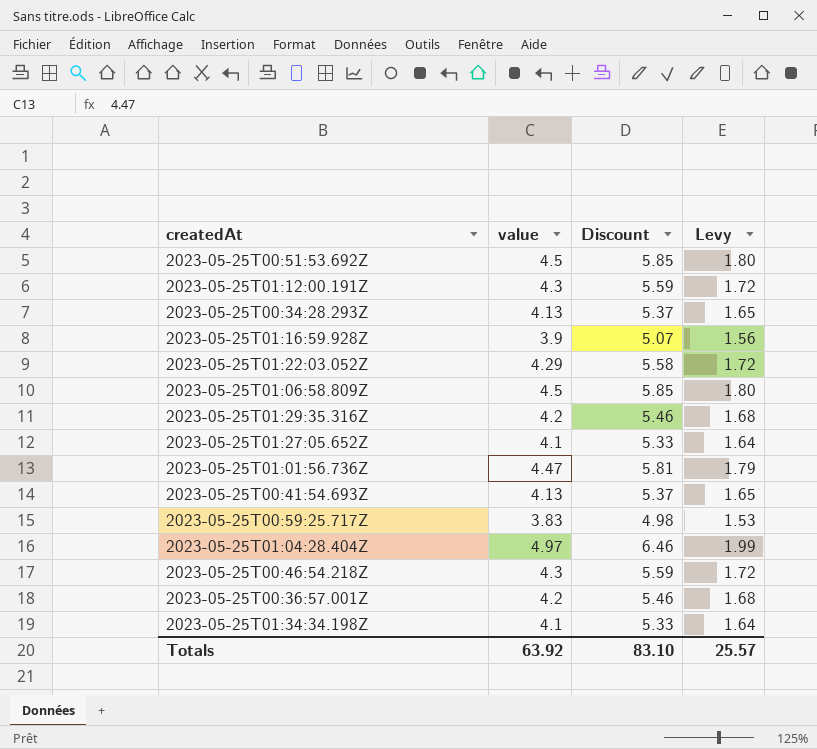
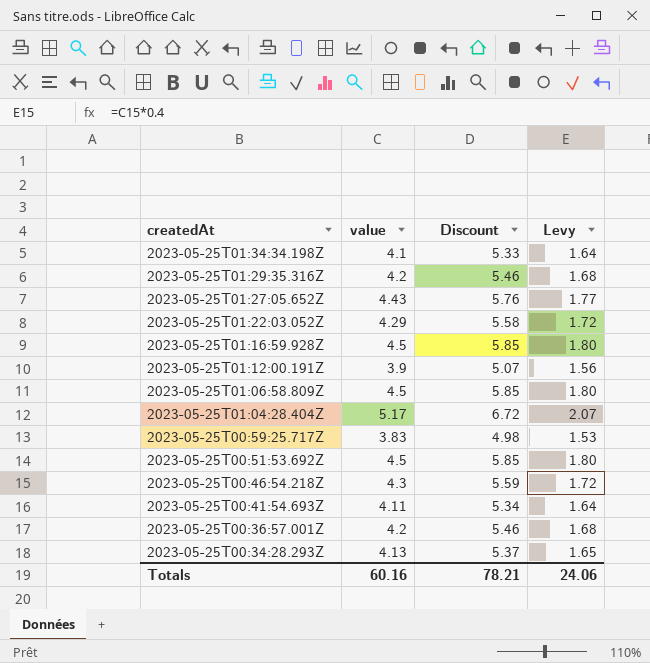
row order: none -> createdAt descending
row 2023-05-25T01:01:56.736Z: 4.47 | 5.81 | 1.79 -> none
2023-05-25T01:27:05.652Z | value: 4.1 -> 4.43
2023-05-25T01:27:05.652Z | Discount: 5.33 -> 5.76
2023-05-25T01:27:05.652Z | Levy: 1.64 -> 1.77
2023-05-25T01:16:59.928Z | value: 3.9 -> 4.5
2023-05-25T01:16:59.928Z | Discount: 5.07 -> 5.85
2023-05-25T01:16:59.928Z | Levy: 1.56 -> 1.80
2023-05-25T01:12:00.191Z | value: 4.3 -> 3.9
2023-05-25T01:12:00.191Z | Discount: 5.59 -> 5.07
2023-05-25T01:12:00.191Z | Levy: 1.72 -> 1.56
2023-05-25T01:04:28.404Z | value: 4.97 -> 5.17
2023-05-25T01:04:28.404Z | Discount: 6.46 -> 6.72
2023-05-25T01:04:28.404Z | Levy: 1.99 -> 2.07
2023-05-25T00:41:54.693Z | value: 4.13 -> 4.11
2023-05-25T00:41:54.693Z | Discount: 5.37 -> 5.34
2023-05-25T00:41:54.693Z | Levy: 1.65 -> 1.64
Totals | value: 63.92 -> 60.16
Totals | Discount: 83.10 -> 78.21
Totals | Levy: 25.57 -> 24.06

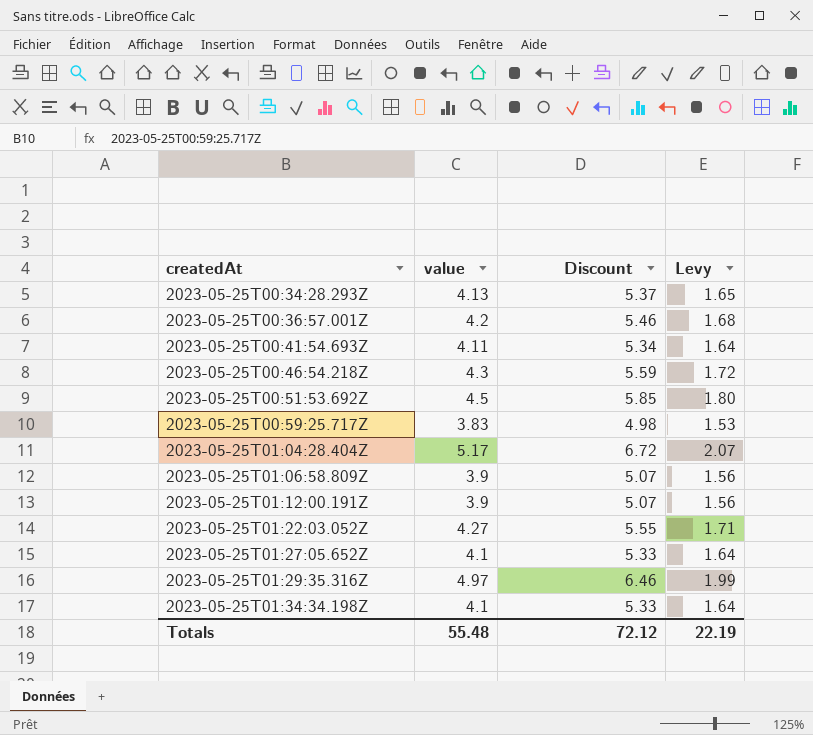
row order: createdAt descending -> createdAt ascending
row 2023-05-25T01:16:59.928Z: 4.5 | 5.85 | 1.80 -> none
2023-05-25T01:06:58.809Z | value: 4.5 -> 3.9
2023-05-25T01:06:58.809Z | Discount: 5.85 -> 5.07
2023-05-25T01:06:58.809Z | Levy: 1.80 -> 1.56
2023-05-25T01:22:03.052Z | value: 4.29 -> 4.27
2023-05-25T01:22:03.052Z | Discount: 5.58 -> 5.55
2023-05-25T01:22:03.052Z | Levy: 1.72 -> 1.71
2023-05-25T01:27:05.652Z | value: 4.43 -> 4.1
2023-05-25T01:27:05.652Z | Discount: 5.76 -> 5.33
2023-05-25T01:27:05.652Z | Levy: 1.77 -> 1.64
2023-05-25T01:29:35.316Z | value: 4.2 -> 4.97
2023-05-25T01:29:35.316Z | Discount: 5.46 -> 6.46
2023-05-25T01:29:35.316Z | Levy: 1.68 -> 1.99
Totals | value: 60.16 -> 55.48
Totals | Discount: 78.21 -> 72.12
Totals | Levy: 24.06 -> 22.19

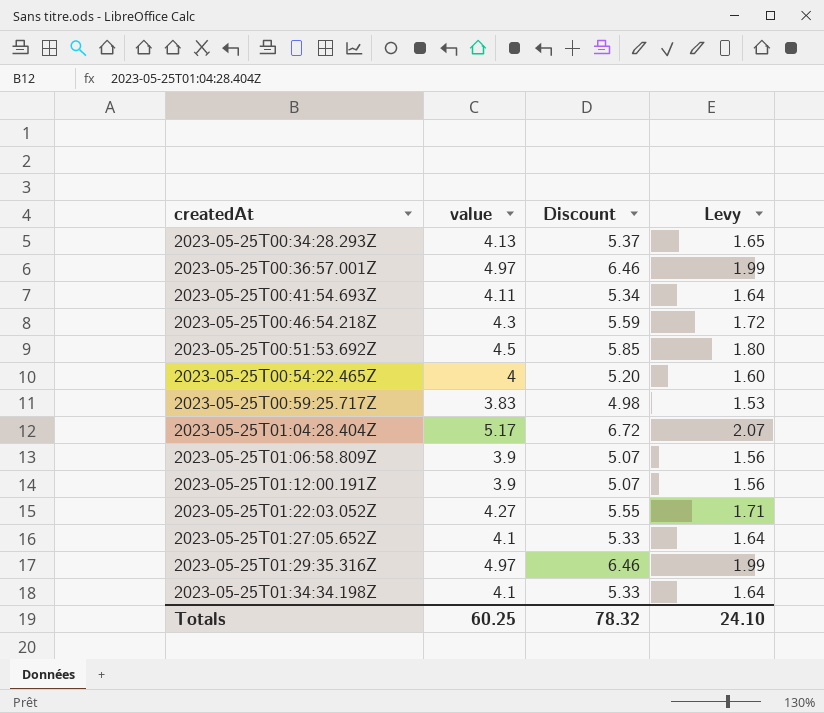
2023-05-25T00:36:57.001Z | value: 4.2 -> 4.97
2023-05-25T00:36:57.001Z | Discount: 5.46 -> 6.46
2023-05-25T00:36:57.001Z | Levy: 1.68 -> 1.99
row 2023-05-25T00:54:22.465Z: none -> 4 | 5.20 | 1.60
Totals | value: 55.48 -> 60.25
Totals | Discount: 72.12 -> 78.32
Totals | Levy: 22.19 -> 24.10

